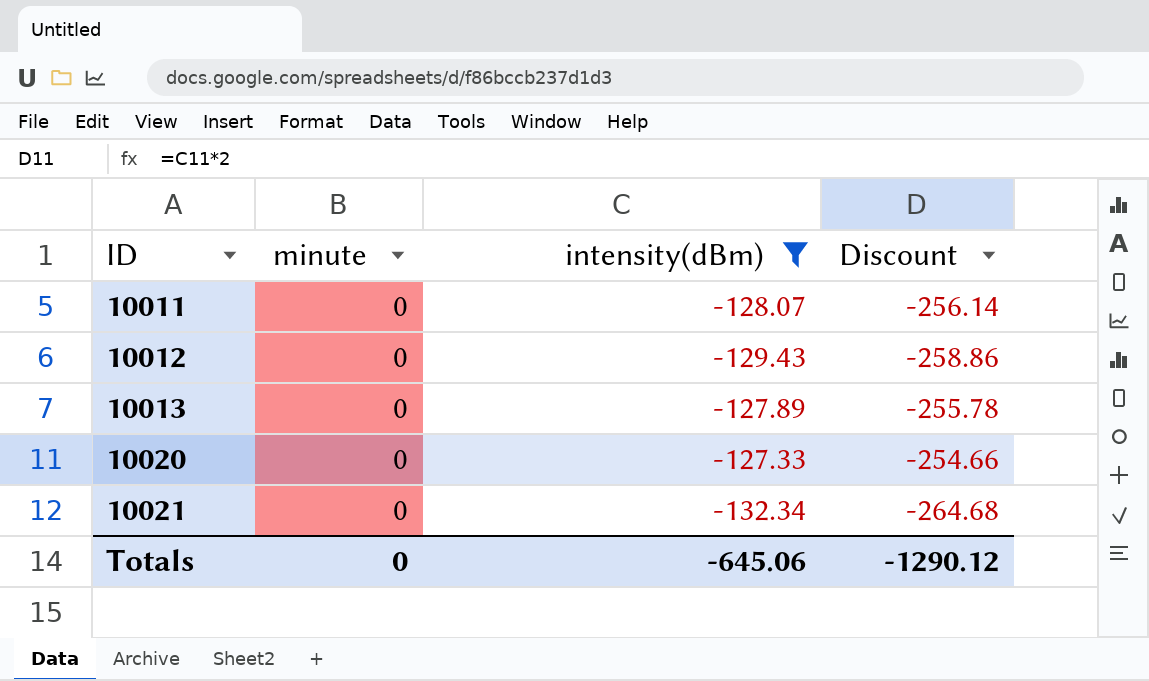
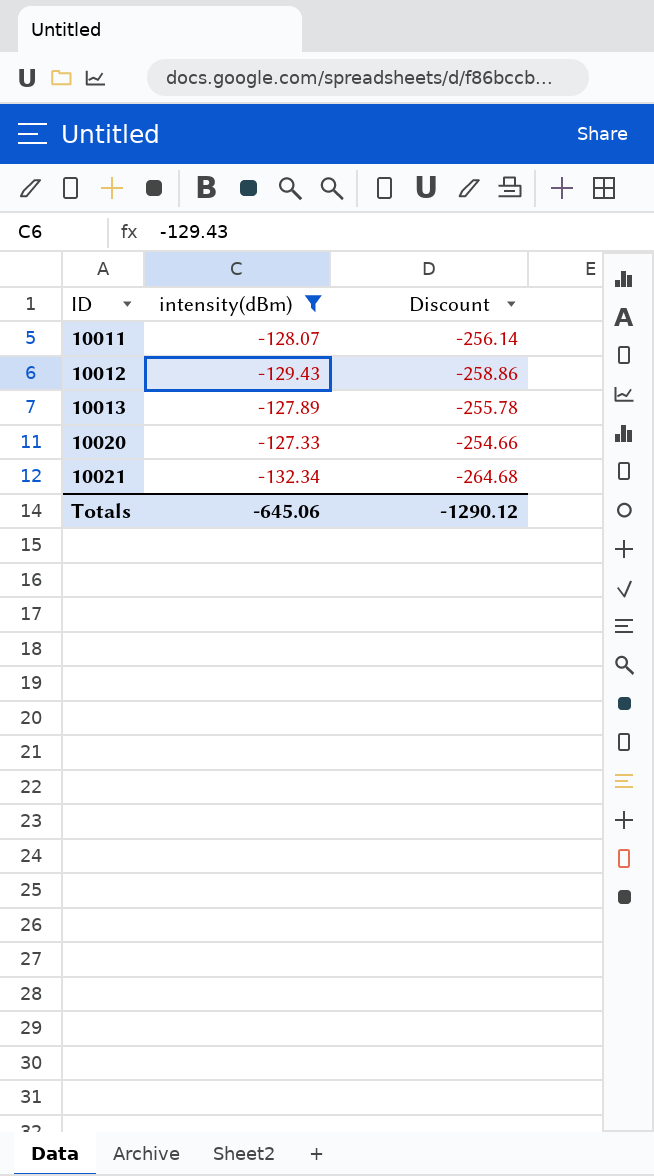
column minute | position: 2 -> none

